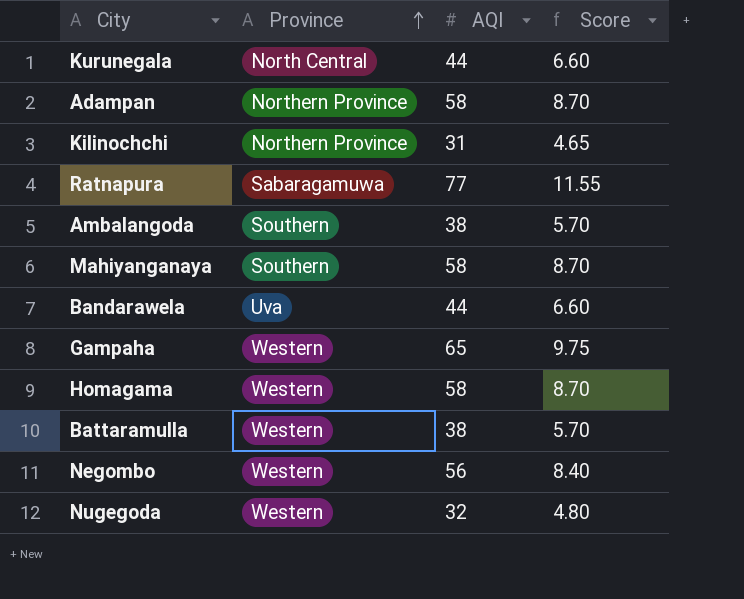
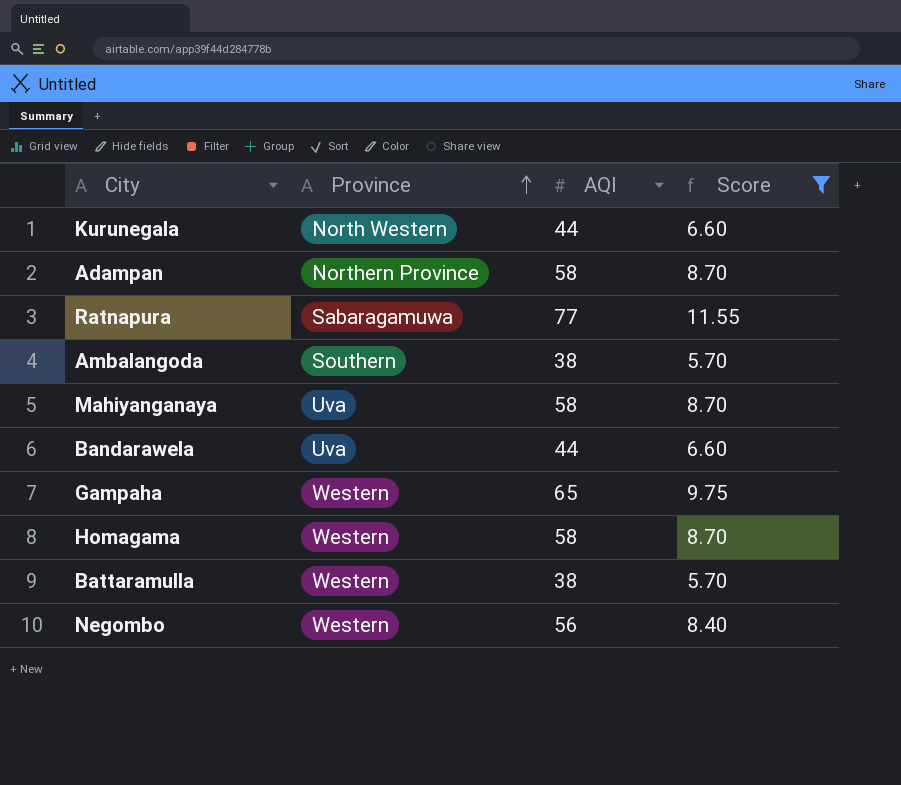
filter: none -> Score >= 5.70
Kurunegala | Province: North Central -> North Western
Mahiyanganaya | Province: Southern -> Uva

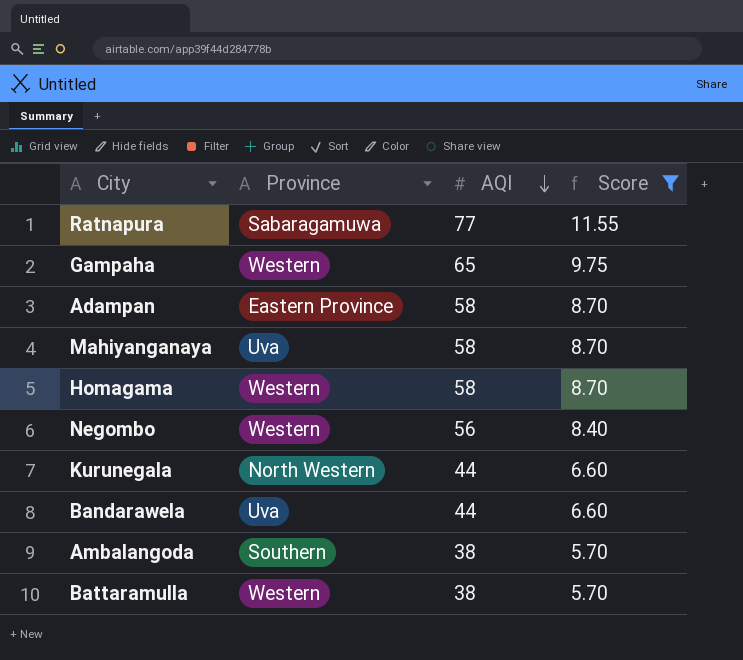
row order: Province ascending -> AQI descending
Adampan | Province: Northern Province -> Eastern Province

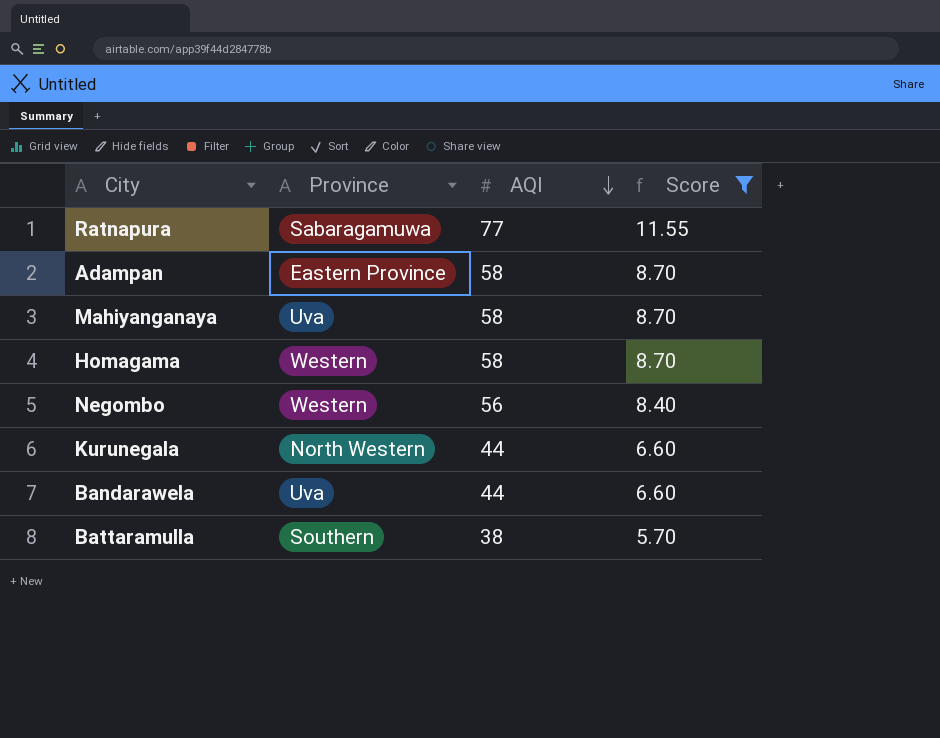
row Gampaha: Western | 65 | 9.75 -> none
row Ambalangoda: Southern | 38 | 5.70 -> none
Battaramulla | Province: Western -> Southern

